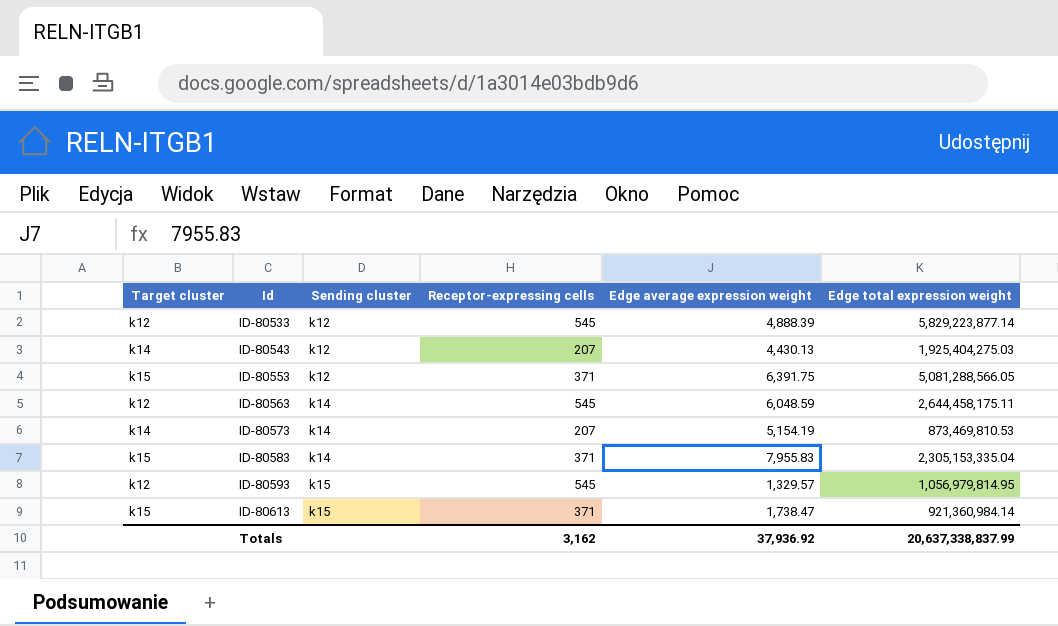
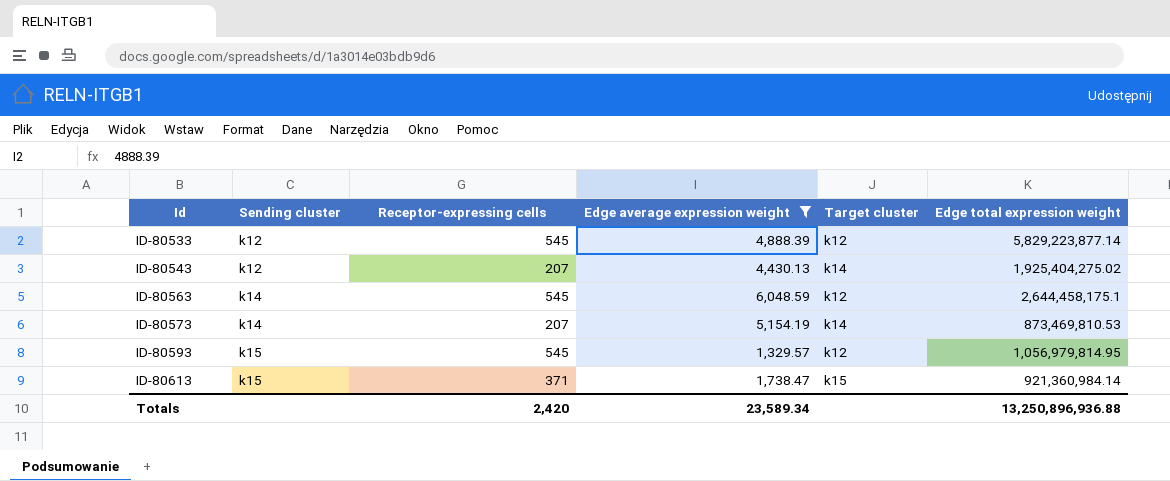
filter: none -> Edge average expression weight <= 6,048.59
column Target cluster | position: 1 -> 5
ID-80543 | Edge total expression weight: 1,925,404,275.03 -> 1,925,404,275.02
ID-80563 | Edge total expression weight: 2,644,458,175.11 -> 2,644,458,175.1
Totals | Receptor-expressing cells: 3,162 -> 2,420
Totals | Edge average expression weight: 37,936.92 -> 23,589.34
Totals | Edge total expression weight: 20,637,338,837.99 -> 13,250,896,936.88

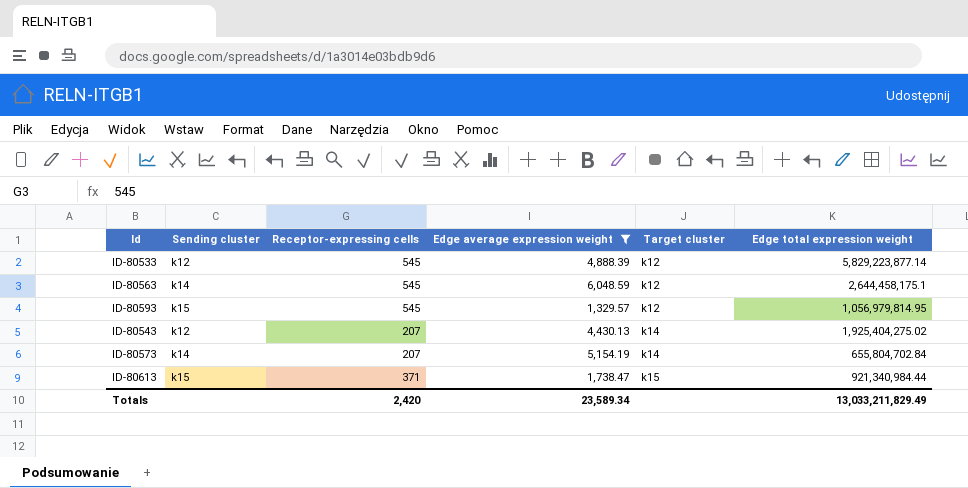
row order: Id ascending -> Target cluster ascending
ID-80573 | Edge total expression weight: 873,469,810.53 -> 655,804,702.84
ID-80613 | Edge total expression weight: 921,360,984.14 -> 921,340,984.44
Totals | Edge total expression weight: 13,250,896,936.88 -> 13,033,211,829.49

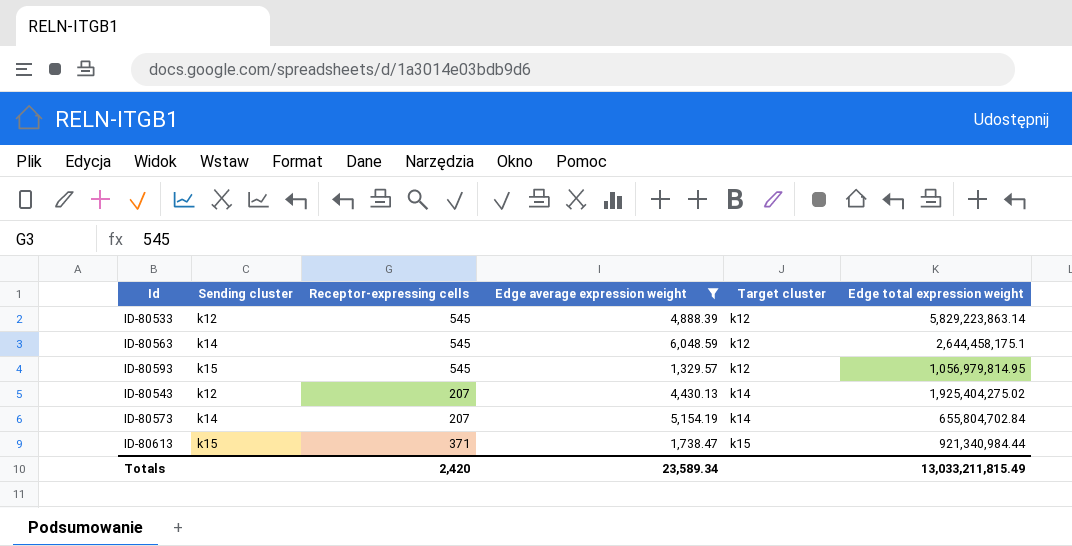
ID-80533 | Edge total expression weight: 5,829,223,877.14 -> 5,829,223,863.14
Totals | Edge total expression weight: 13,033,211,829.49 -> 13,033,211,815.49

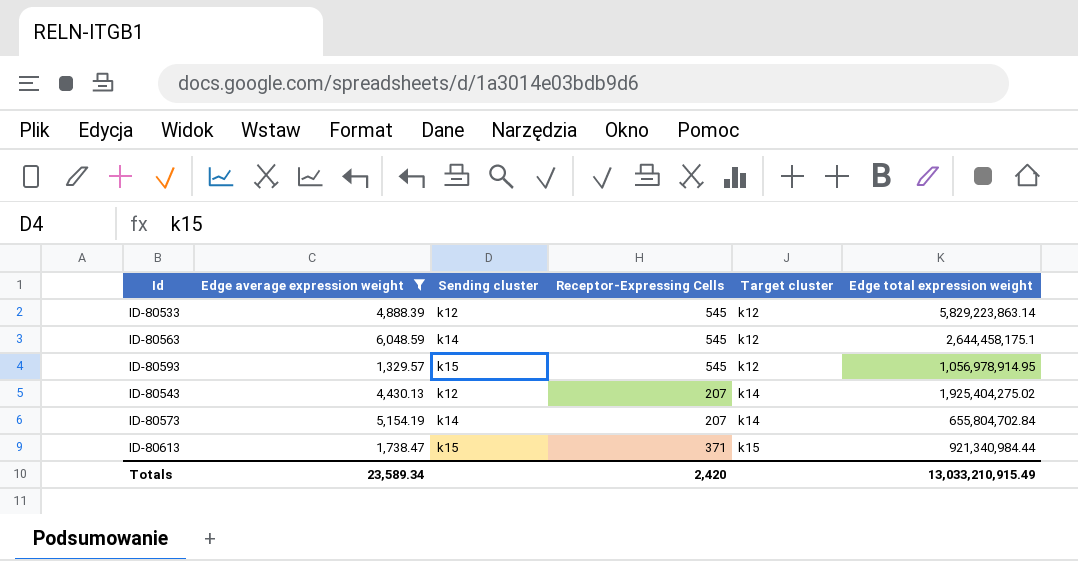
column Edge average expression weight | position: 4 -> 2
column name: Receptor-expressing cells -> Receptor-Expressing Cells
ID-80593 | Edge total expression weight: 1,056,979,814.95 -> 1,056,978,914.95
Totals | Edge total expression weight: 13,033,211,815.49 -> 13,033,210,915.49

